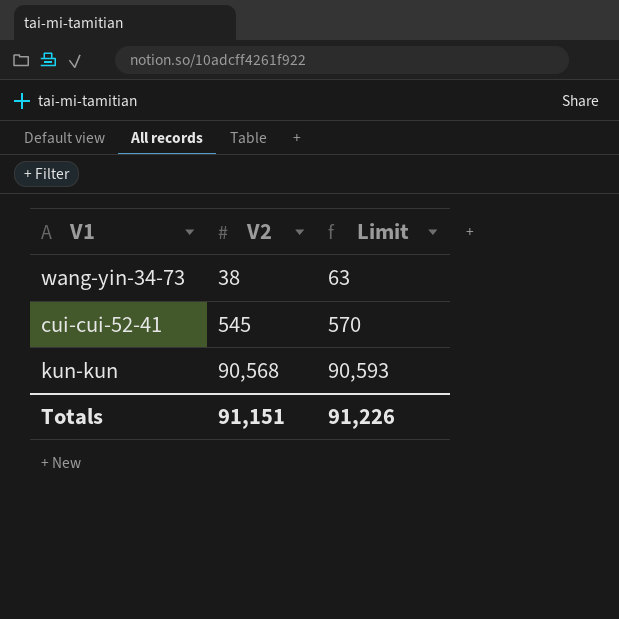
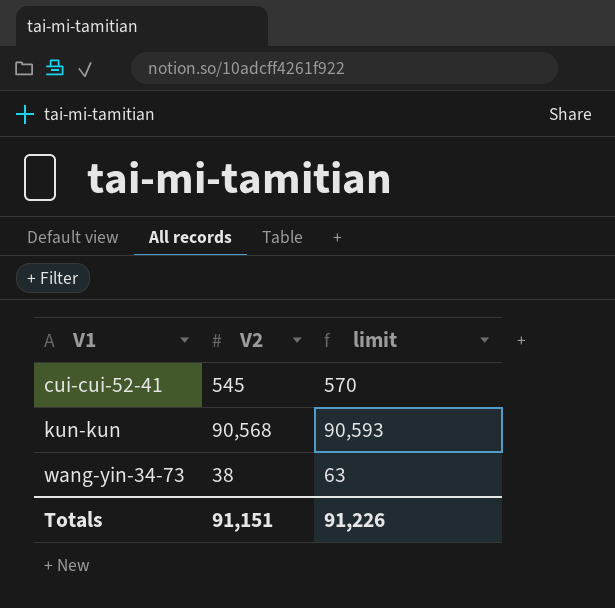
row order: V2 ascending -> V1 ascending
column name: Limit -> limit

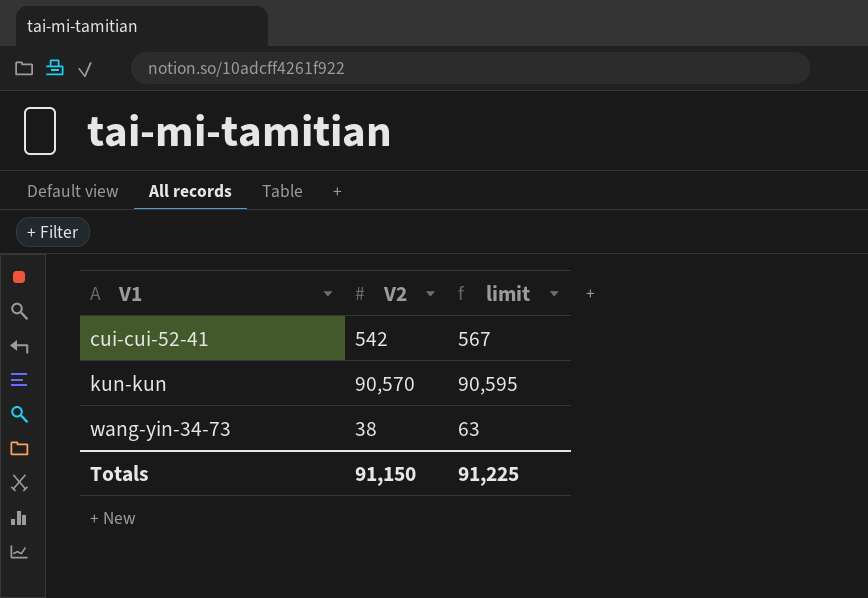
cui-cui-52-41 | V2: 545 -> 542
cui-cui-52-41 | limit: 570 -> 567
kun-kun | V2: 90,568 -> 90,570
kun-kun | limit: 90,593 -> 90,595
Totals | V2: 91,151 -> 91,150
Totals | limit: 91,226 -> 91,225

